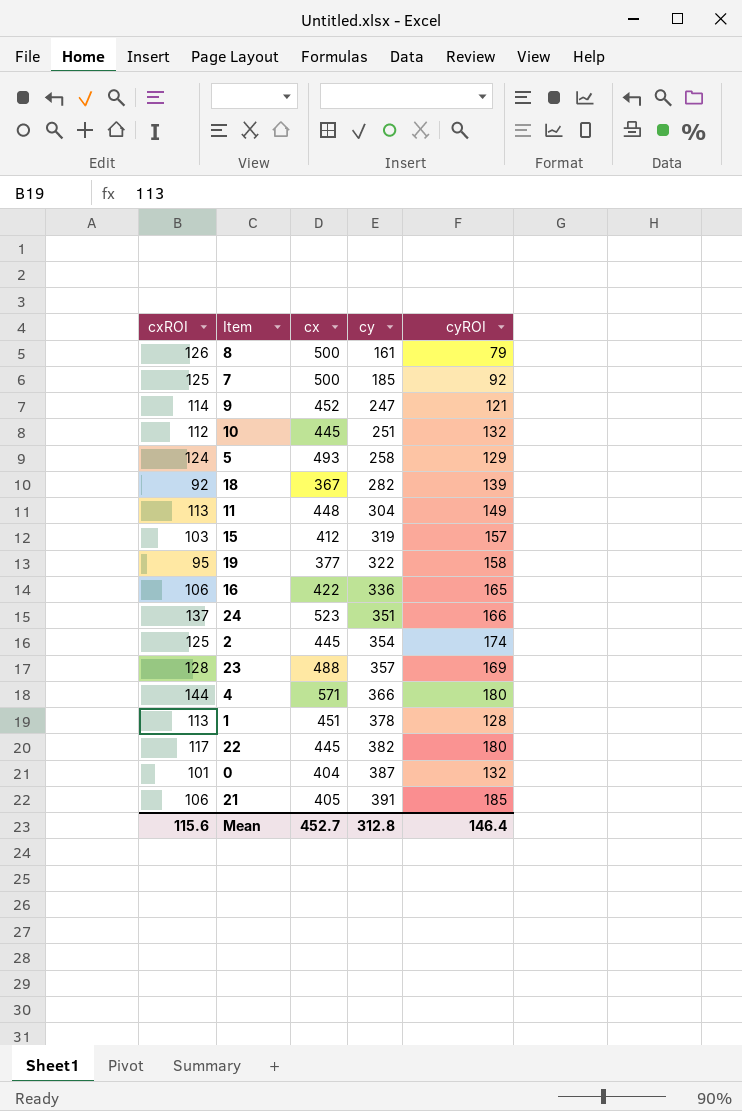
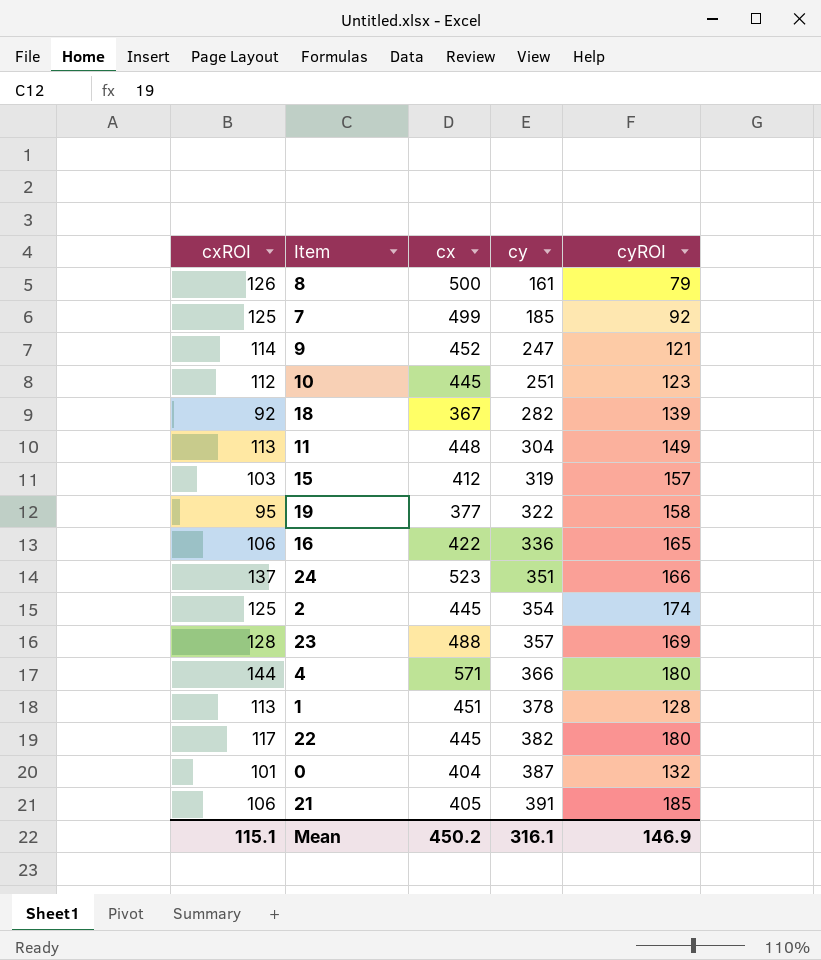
row 5: 124 | 493 | 258 | 129 -> none
7 | cx: 500 -> 499
10 | cyROI: 132 -> 123
Mean | cxROI: 115.6 -> 115.1
Mean | cx: 452.7 -> 450.2
Mean | cy: 312.8 -> 316.1
Mean | cyROI: 146.4 -> 146.9

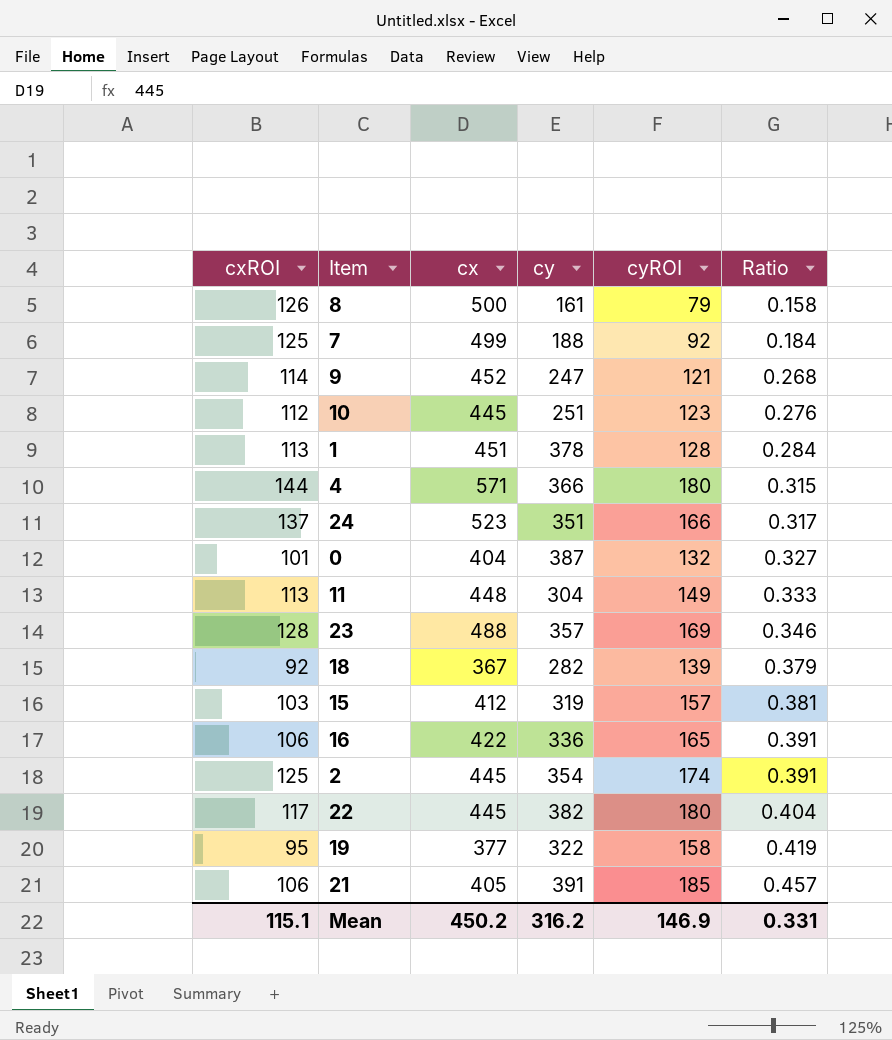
row order: cy ascending -> Ratio ascending
column Ratio | formula: none -> [cyROI] / [cx]
7 | cy: 185 -> 188
Mean | cy: 316.1 -> 316.2

